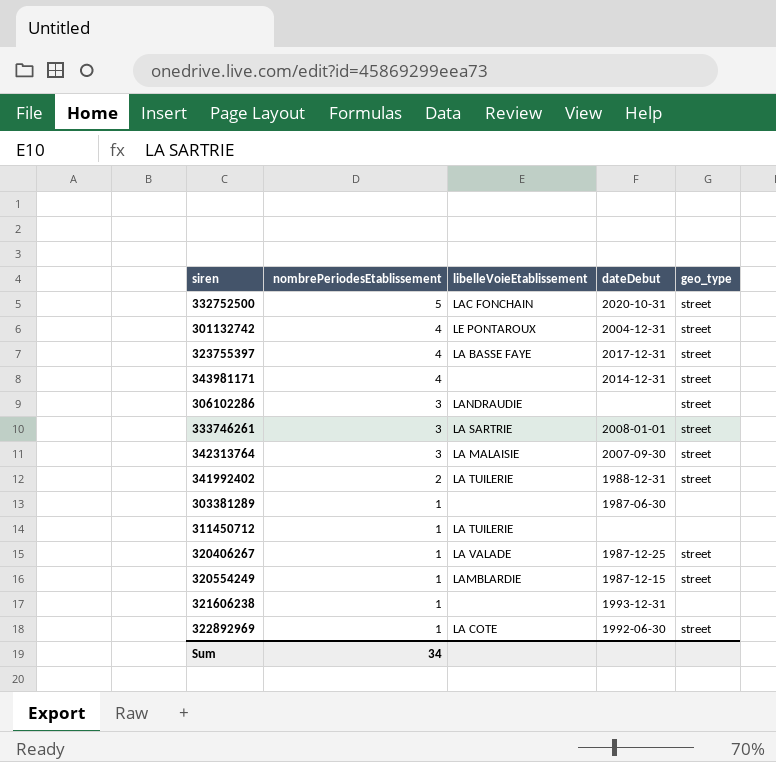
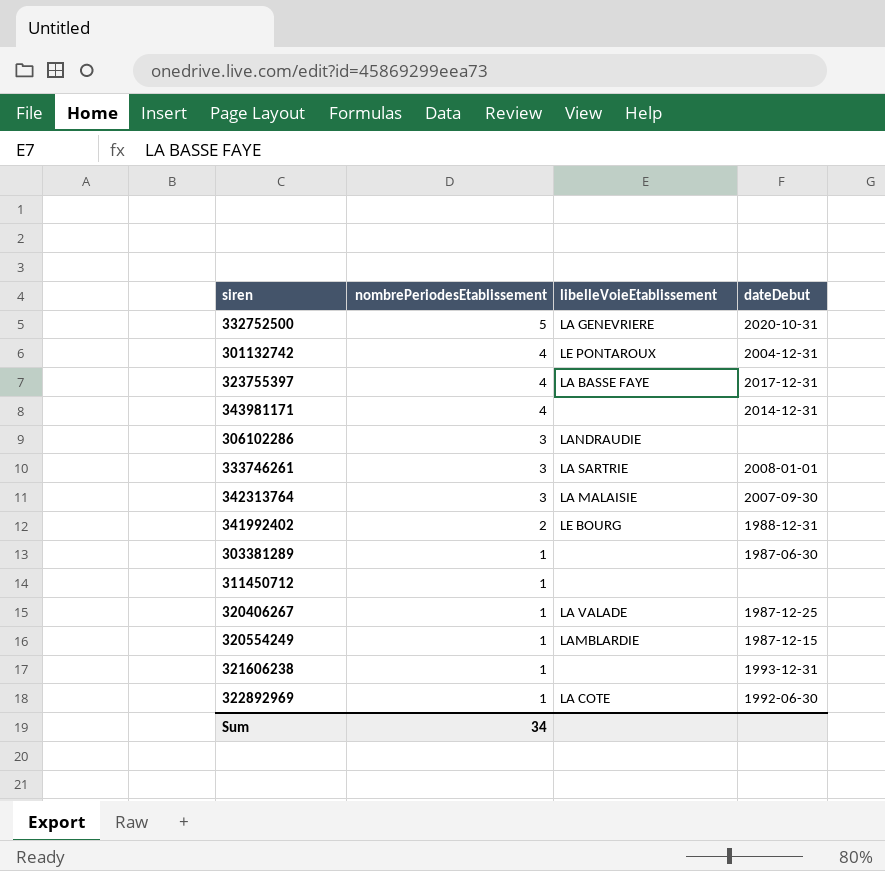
column geo_type | position: 5 -> none
332752500 | libelleVoieEtablissement: LAC FONCHAIN -> LA GENEVRIERE
341992402 | libelleVoieEtablissement: LA TUILERIE -> LE BOURG
311450712 | libelleVoieEtablissement: LA TUILERIE -> none

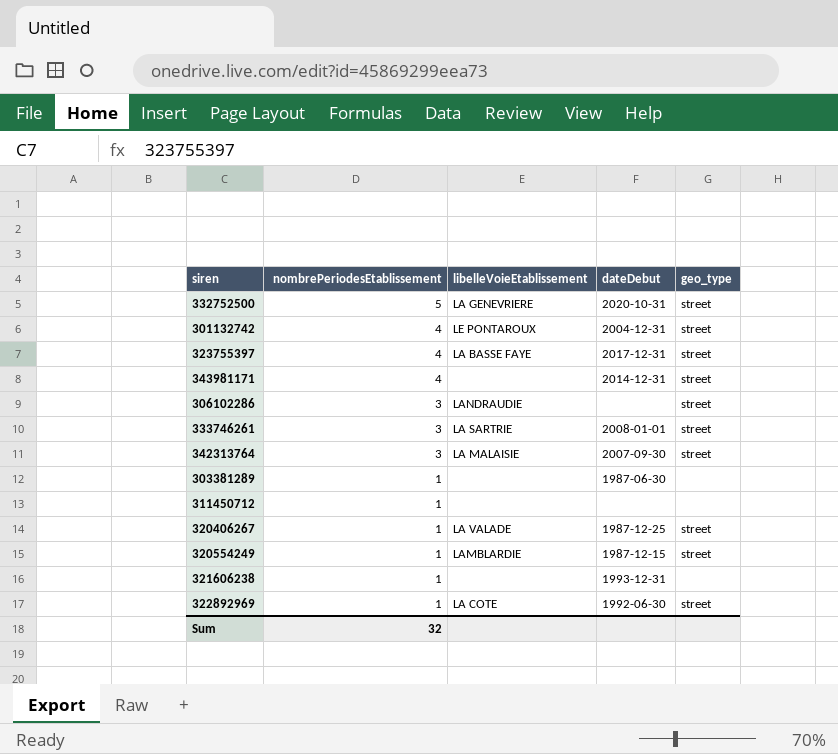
column geo_type | position: none -> 5
row 341992402: 2 | LE BOURG | 1988-12-31 -> none
Sum | nombrePeriodesEtablissement: 34 -> 32

